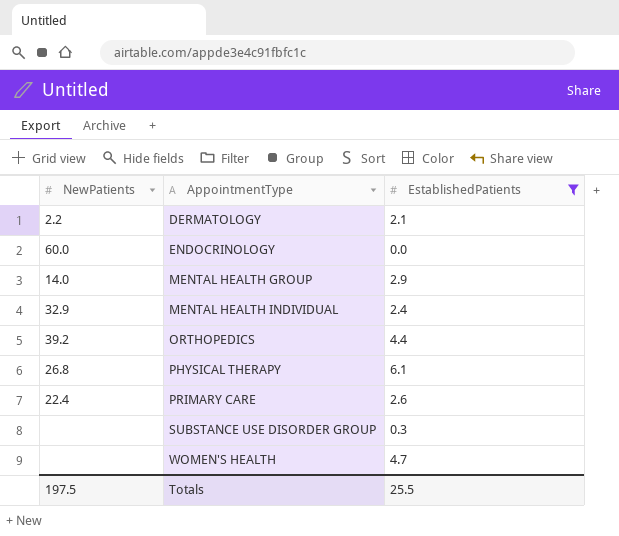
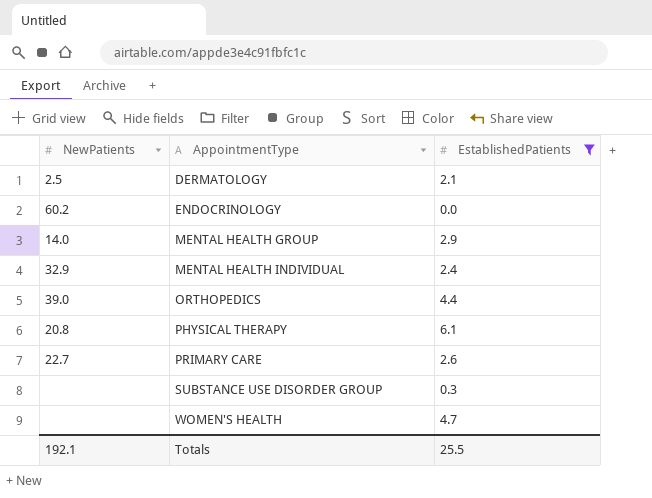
DERMATOLOGY | NewPatients: 2.2 -> 2.5
ENDOCRINOLOGY | NewPatients: 60.0 -> 60.2
ORTHOPEDICS | NewPatients: 39.2 -> 39.0
PHYSICAL THERAPY | NewPatients: 26.8 -> 20.8
PRIMARY CARE | NewPatients: 22.4 -> 22.7
Totals | NewPatients: 197.5 -> 192.1

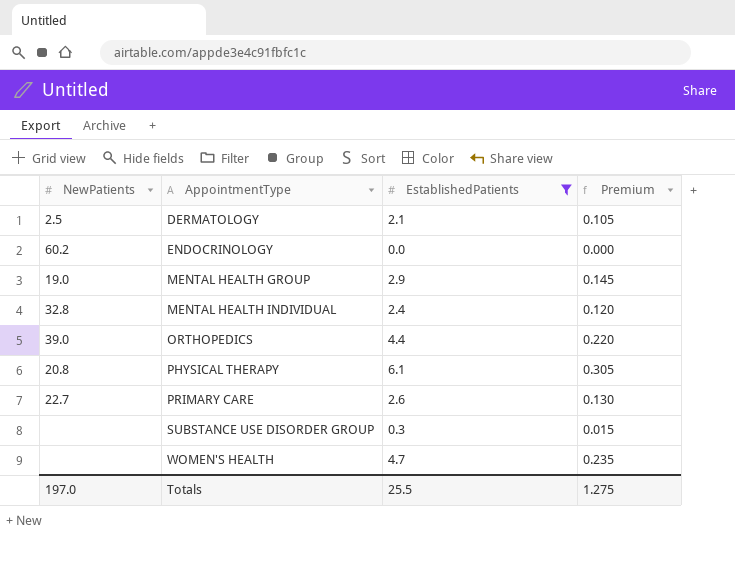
column Premium | formula: none -> [EstablishedPatients] * 0.05
MENTAL HEALTH GROUP | NewPatients: 14.0 -> 19.0
MENTAL HEALTH INDIVIDUAL | NewPatients: 32.9 -> 32.8
Totals | NewPatients: 192.1 -> 197.0

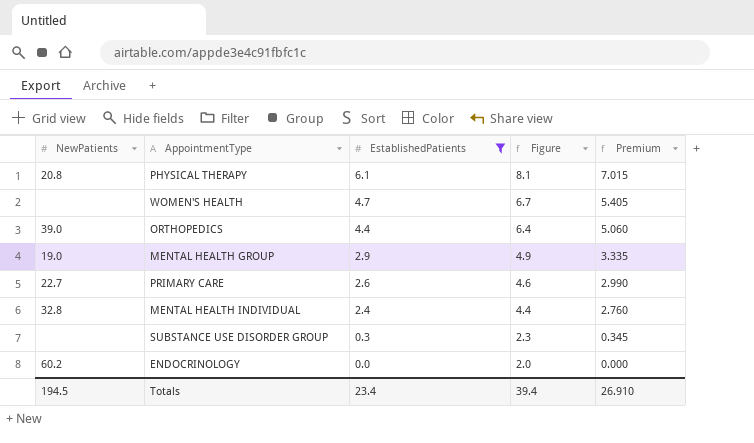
row order: AppointmentType ascending -> EstablishedPatients descending
column Figure | formula: none -> [EstablishedPatients] + 2
column Premium | formula: [EstablishedPatients] * 0.05 -> [EstablishedPatients] * 1.15
row DERMATOLOGY: 2.5 | 2.1 | 0.105 -> none
Totals | NewPatients: 197.0 -> 194.5
Totals | EstablishedPatients: 25.5 -> 23.4
Totals | Premium: 1.275 -> 26.910

